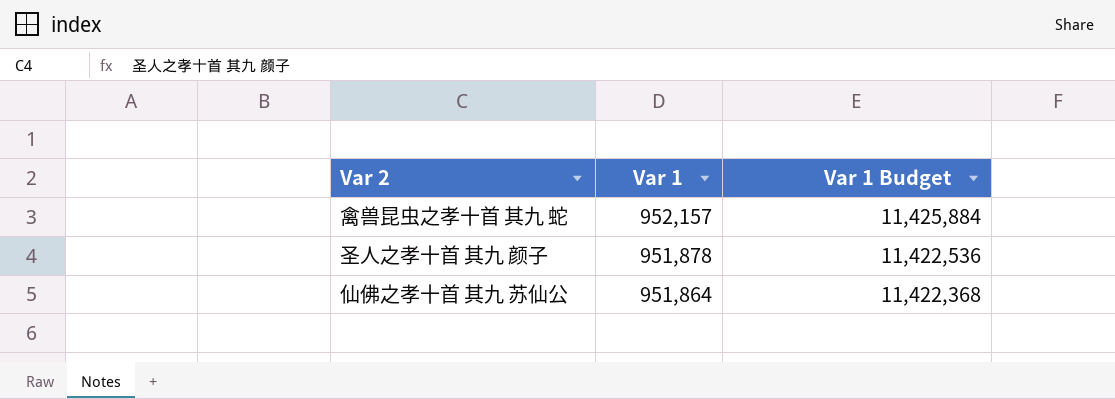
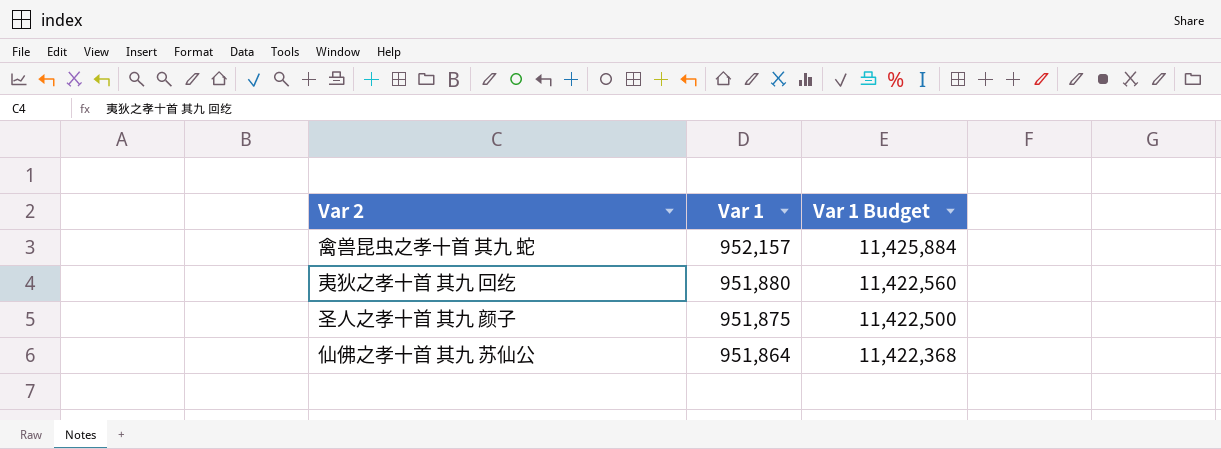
row 夷狄之孝十首 其九 回纥: none -> 951,880 | 11,422,560
圣人之孝十首 其九 颜子 | Var 1: 951,878 -> 951,875
圣人之孝十首 其九 颜子 | Var 1 Budget: 11,422,536 -> 11,422,500

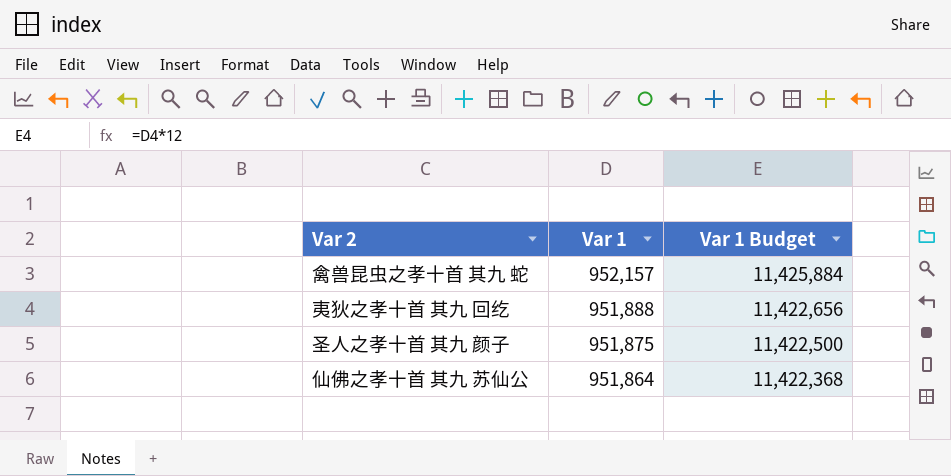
夷狄之孝十首 其九 回纥 | Var 1: 951,880 -> 951,888
夷狄之孝十首 其九 回纥 | Var 1 Budget: 11,422,560 -> 11,422,656

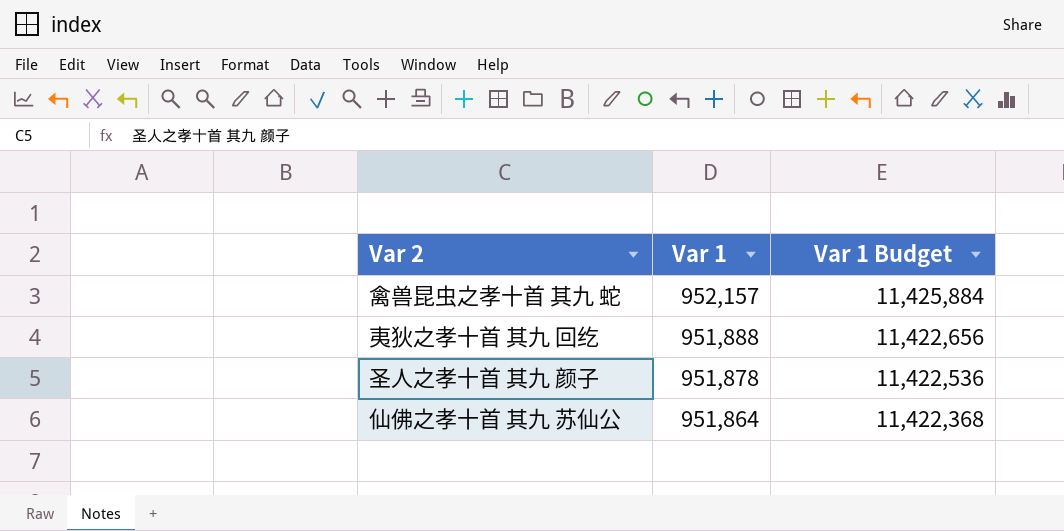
圣人之孝十首 其九 颜子 | Var 1: 951,875 -> 951,878
圣人之孝十首 其九 颜子 | Var 1 Budget: 11,422,500 -> 11,422,536

